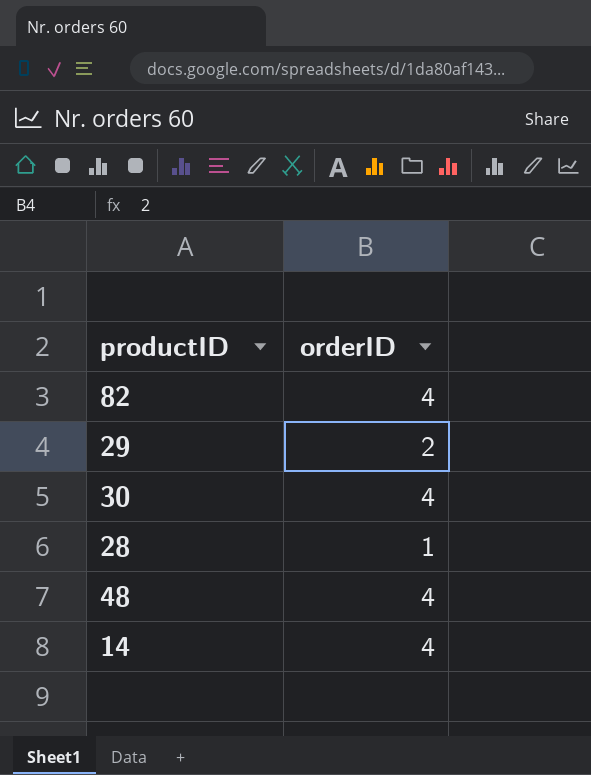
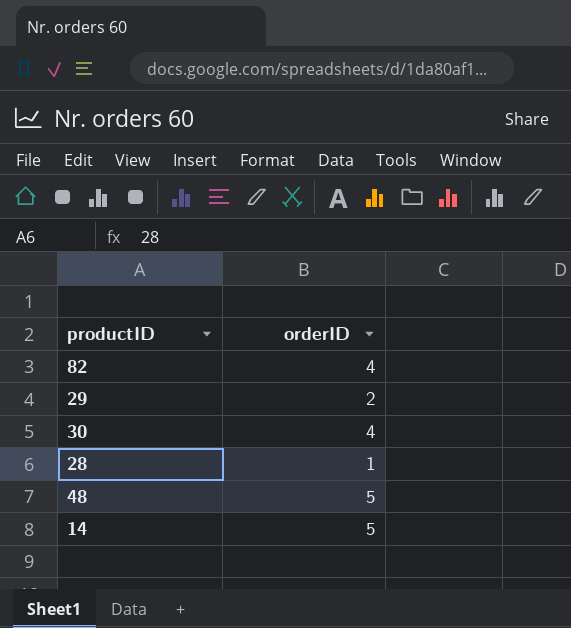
48 | orderID: 4 -> 5
14 | orderID: 4 -> 5

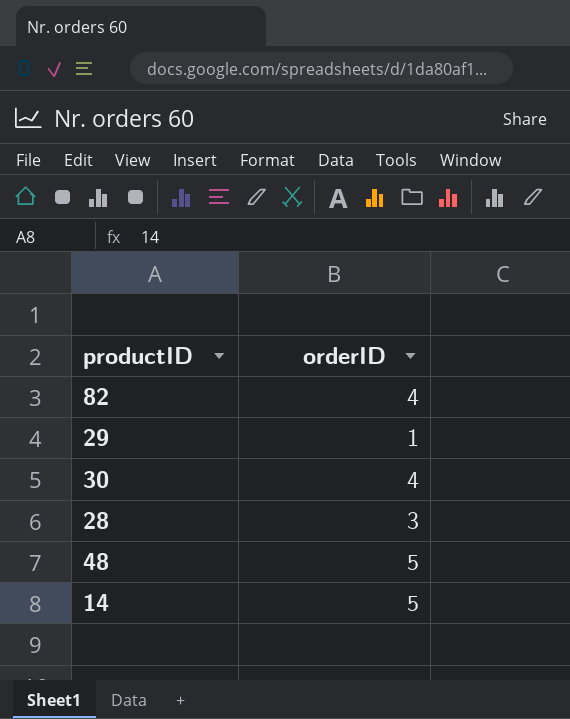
29 | orderID: 2 -> 1
28 | orderID: 1 -> 3

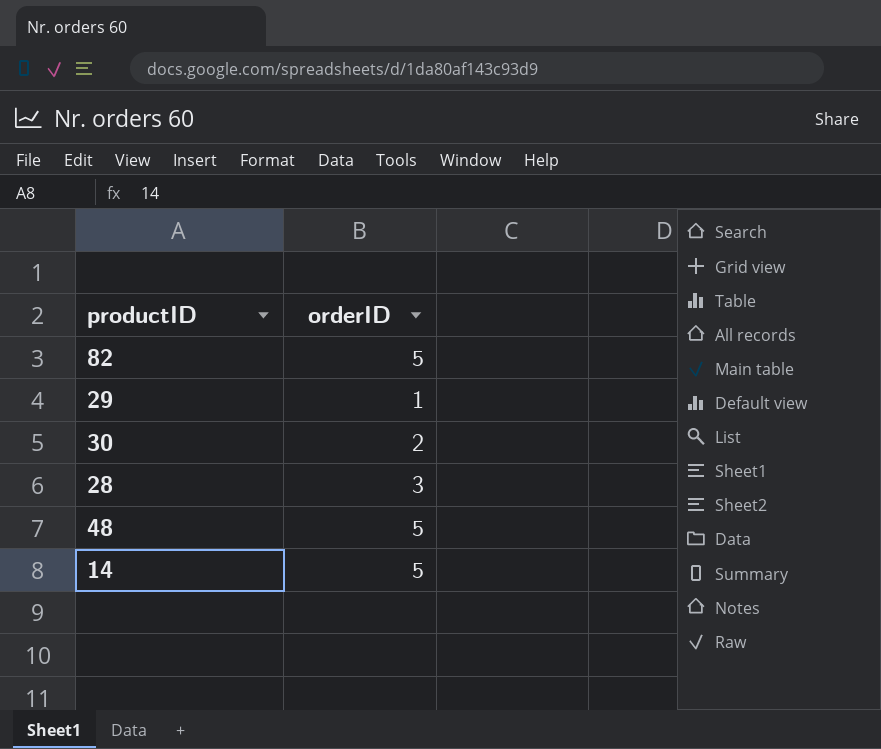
82 | orderID: 4 -> 5
30 | orderID: 4 -> 2

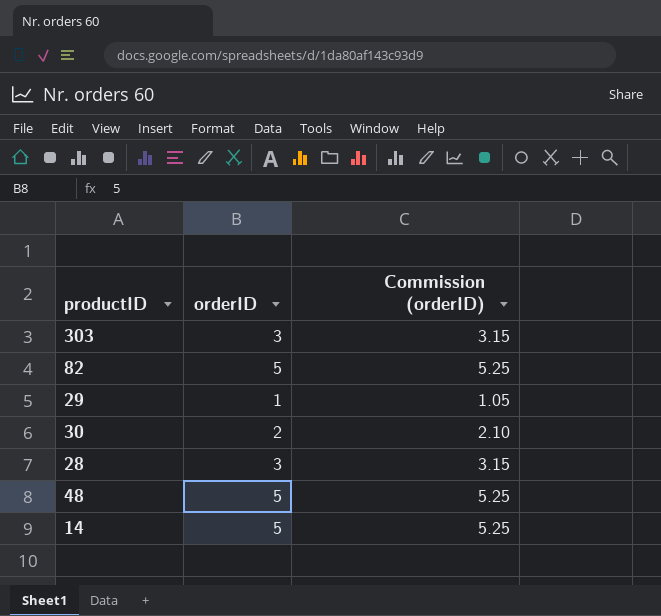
column Commission (orderID) | formula: none -> [orderID] * 1.05
row 303: none -> 3 | 3.15

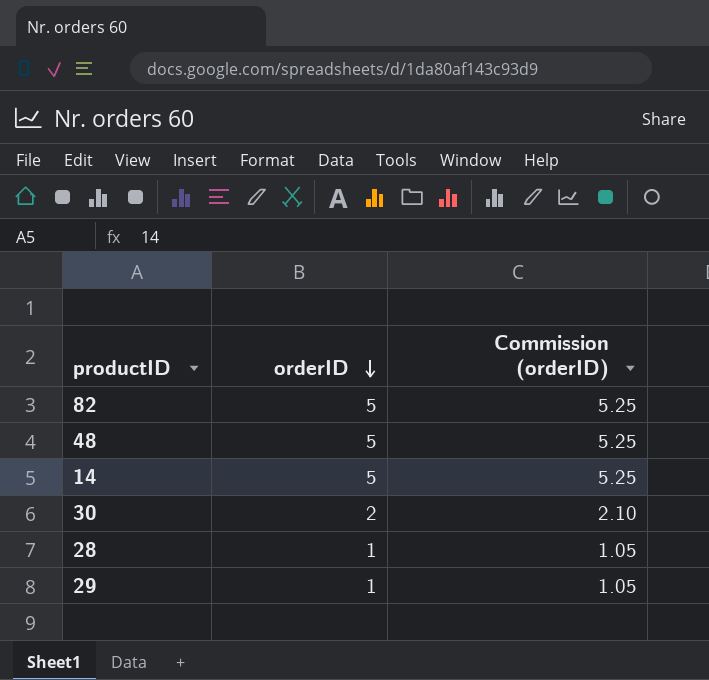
row order: none -> orderID descending
row 303: 3 | 3.15 -> none
28 | orderID: 3 -> 1
28 | Commission (orderID): 3.15 -> 1.05

